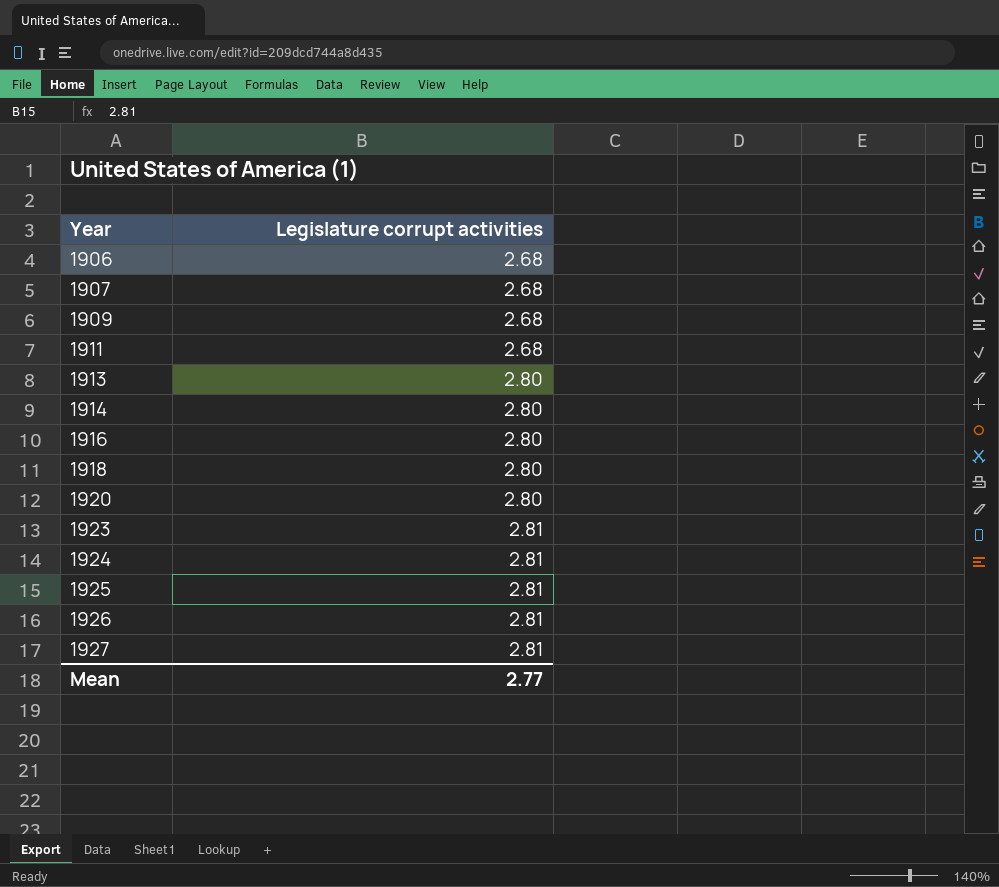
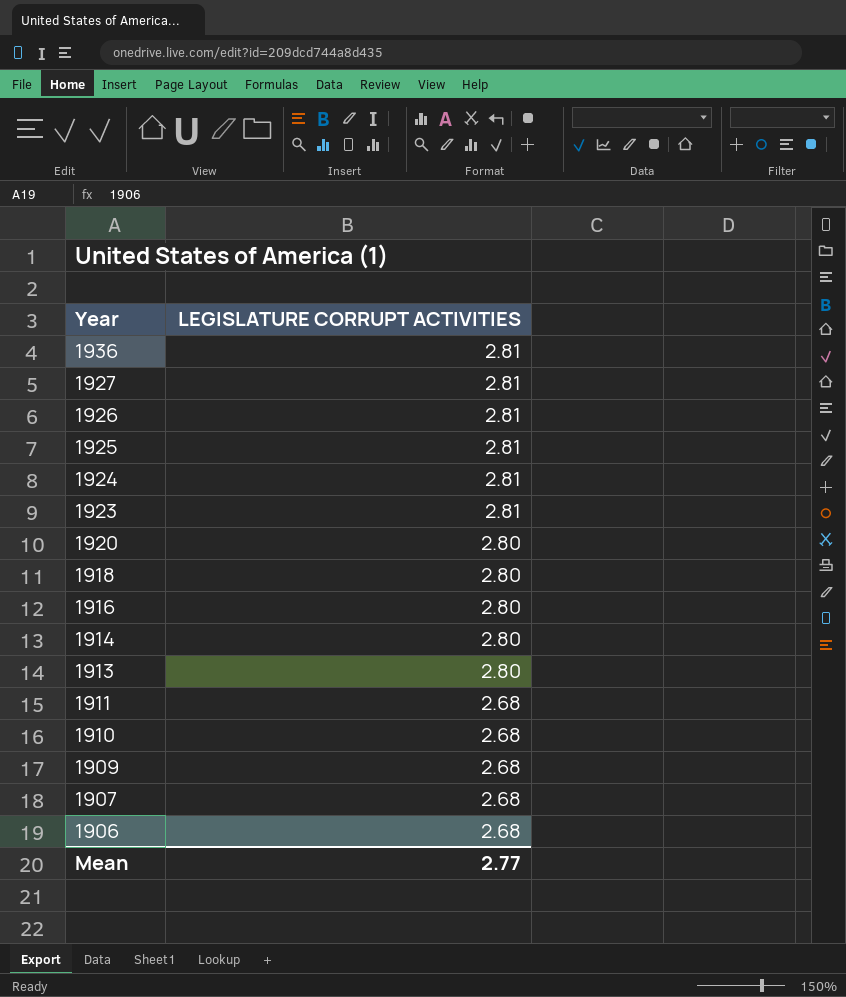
row order: Year ascending -> Year descending
column name: Legislature corrupt activities -> LEGISLATURE CORRUPT ACTIVITIES
row 1936: none -> 2.81
row 1910: none -> 2.68

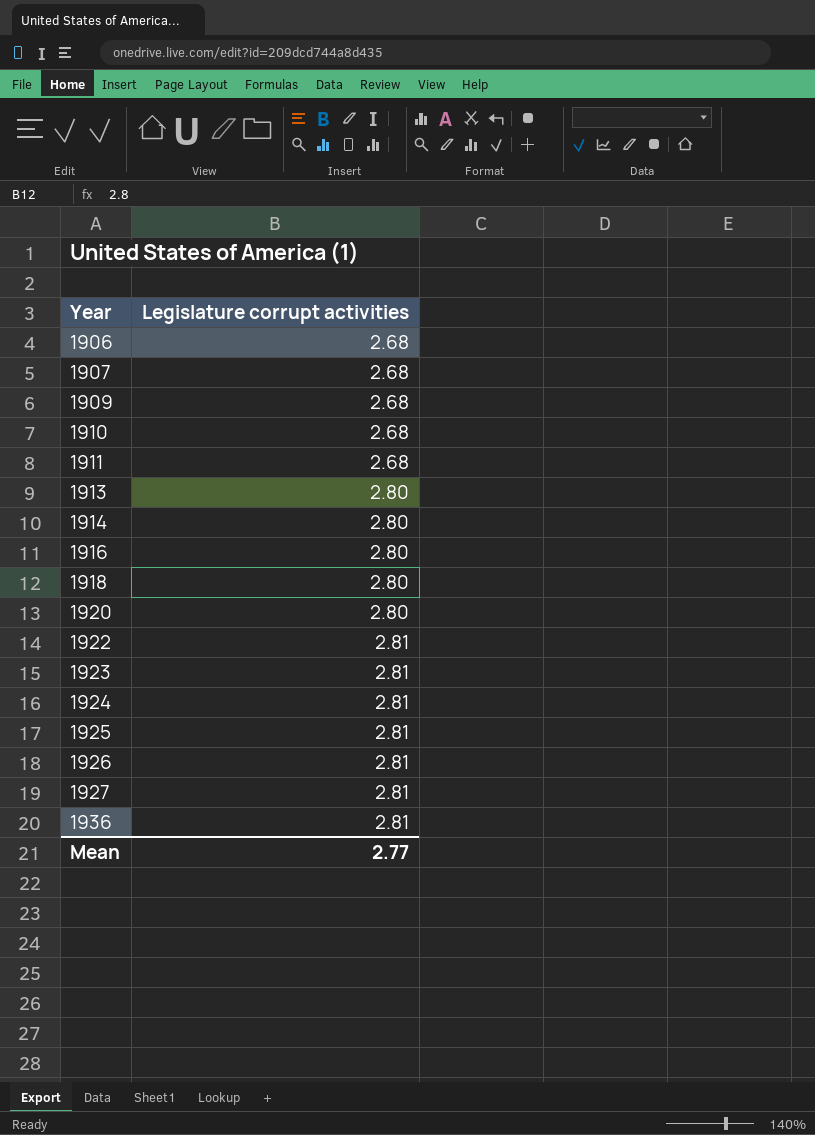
row order: Year descending -> Year ascending
column name: LEGISLATURE CORRUPT ACTIVITIES -> Legislature corrupt activities
row 1922: none -> 2.81

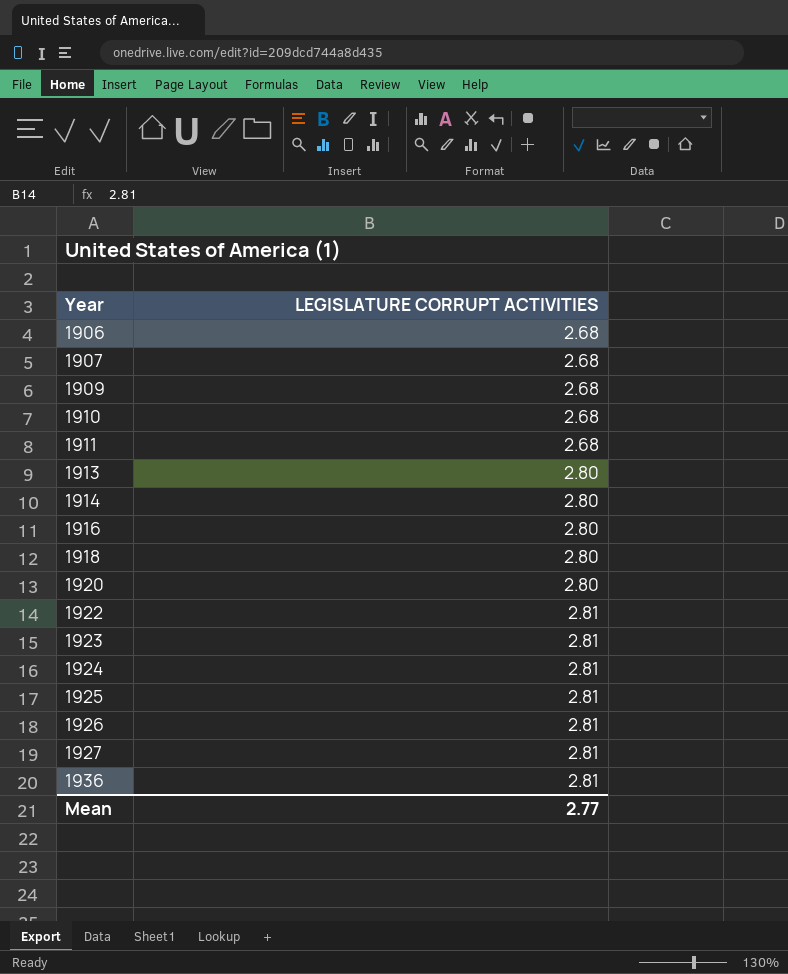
column name: Legislature corrupt activities -> LEGISLATURE CORRUPT ACTIVITIES

